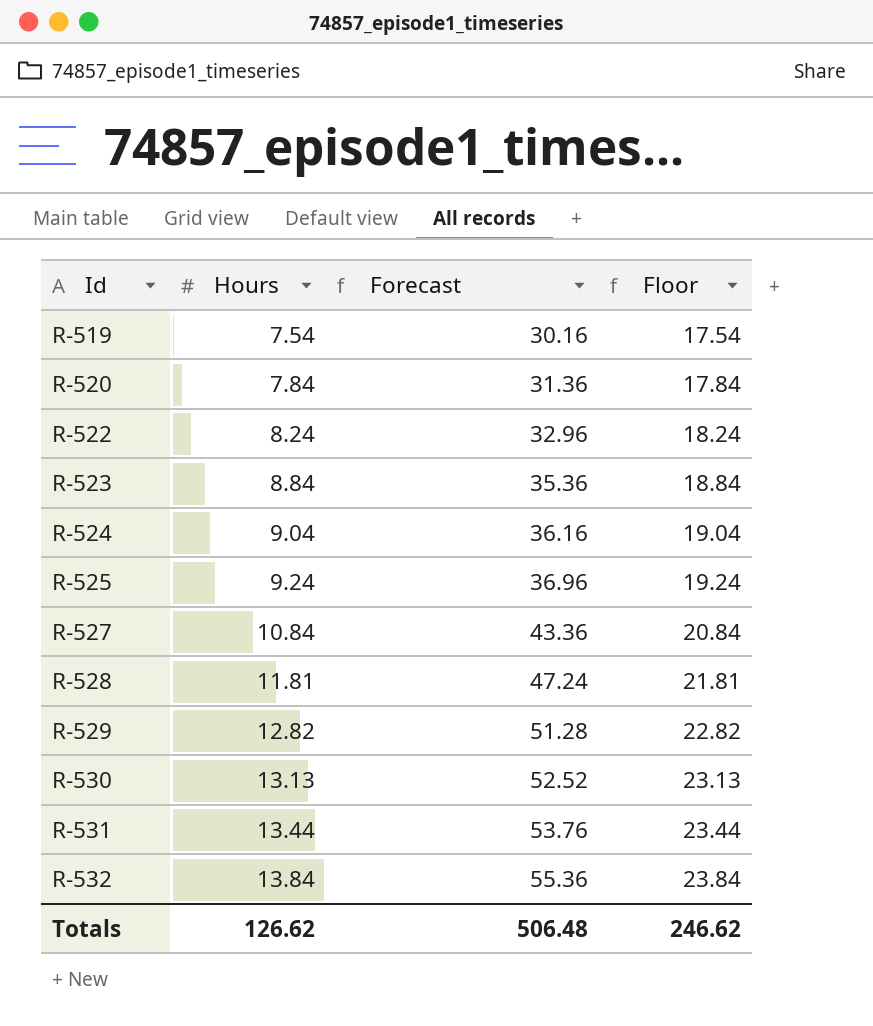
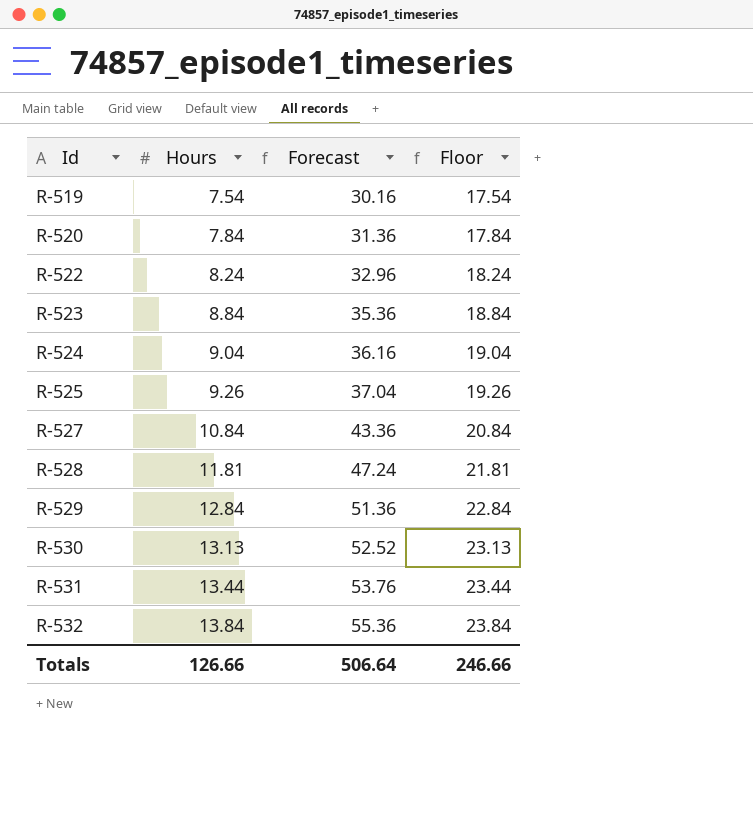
R-525 | Hours: 9.24 -> 9.26
R-525 | Forecast: 36.96 -> 37.04
R-525 | Floor: 19.24 -> 19.26
R-529 | Hours: 12.82 -> 12.84
R-529 | Forecast: 51.28 -> 51.36
R-529 | Floor: 22.82 -> 22.84
Totals | Hours: 126.62 -> 126.66
Totals | Forecast: 506.48 -> 506.64
Totals | Floor: 246.62 -> 246.66

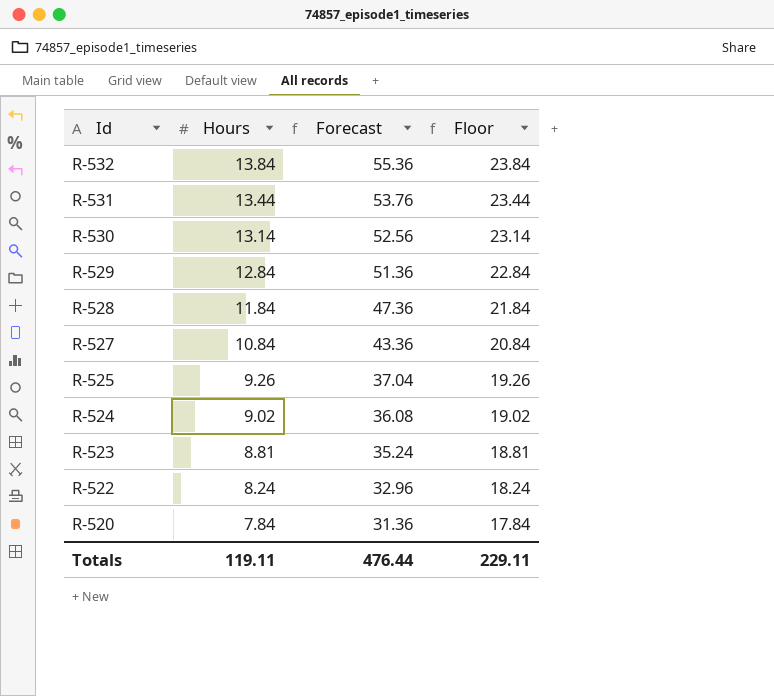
row order: Id ascending -> Id descending
row R-519: 7.54 | 30.16 | 17.54 -> none
R-530 | Hours: 13.13 -> 13.14
R-530 | Forecast: 52.52 -> 52.56
R-530 | Floor: 23.13 -> 23.14
R-528 | Hours: 11.81 -> 11.84
R-528 | Forecast: 47.24 -> 47.36
R-528 | Floor: 21.81 -> 21.84
R-524 | Hours: 9.04 -> 9.02
R-524 | Forecast: 36.16 -> 36.08
R-524 | Floor: 19.04 -> 19.02
R-523 | Hours: 8.84 -> 8.81
R-523 | Forecast: 35.36 -> 35.24
R-523 | Floor: 18.84 -> 18.81
Totals | Hours: 126.66 -> 119.11
Totals | Forecast: 506.64 -> 476.44
Totals | Floor: 246.66 -> 229.11

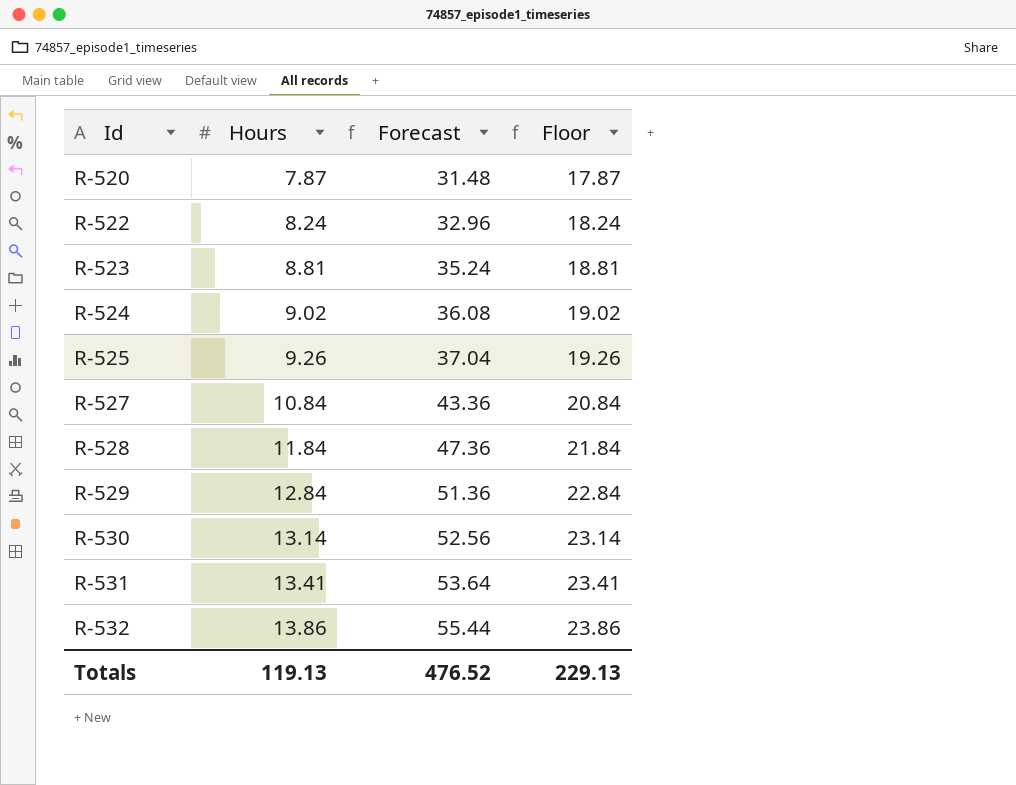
row order: Id descending -> Id ascending
R-520 | Hours: 7.84 -> 7.87
R-520 | Forecast: 31.36 -> 31.48
R-520 | Floor: 17.84 -> 17.87
R-531 | Hours: 13.44 -> 13.41
R-531 | Forecast: 53.76 -> 53.64
R-531 | Floor: 23.44 -> 23.41
R-532 | Hours: 13.84 -> 13.86
R-532 | Forecast: 55.36 -> 55.44
R-532 | Floor: 23.84 -> 23.86
Totals | Hours: 119.11 -> 119.13
Totals | Forecast: 476.44 -> 476.52
Totals | Floor: 229.11 -> 229.13

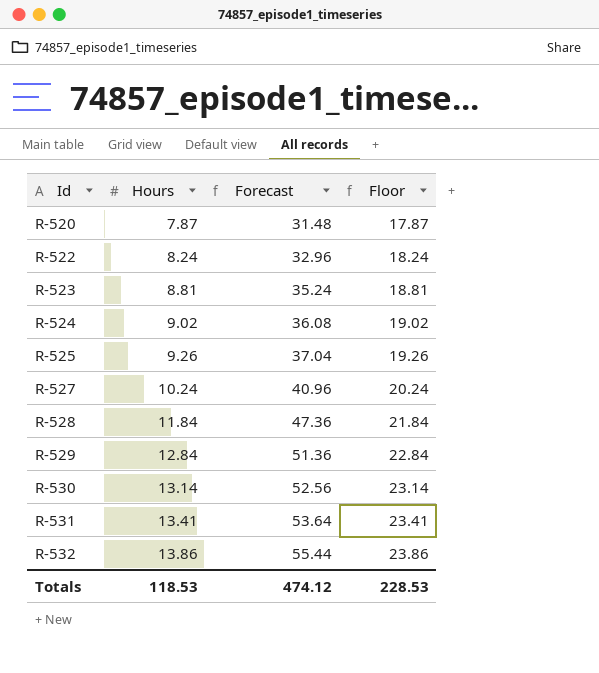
R-527 | Hours: 10.84 -> 10.24
R-527 | Forecast: 43.36 -> 40.96
R-527 | Floor: 20.84 -> 20.24
Totals | Hours: 119.13 -> 118.53
Totals | Forecast: 476.52 -> 474.12
Totals | Floor: 229.13 -> 228.53

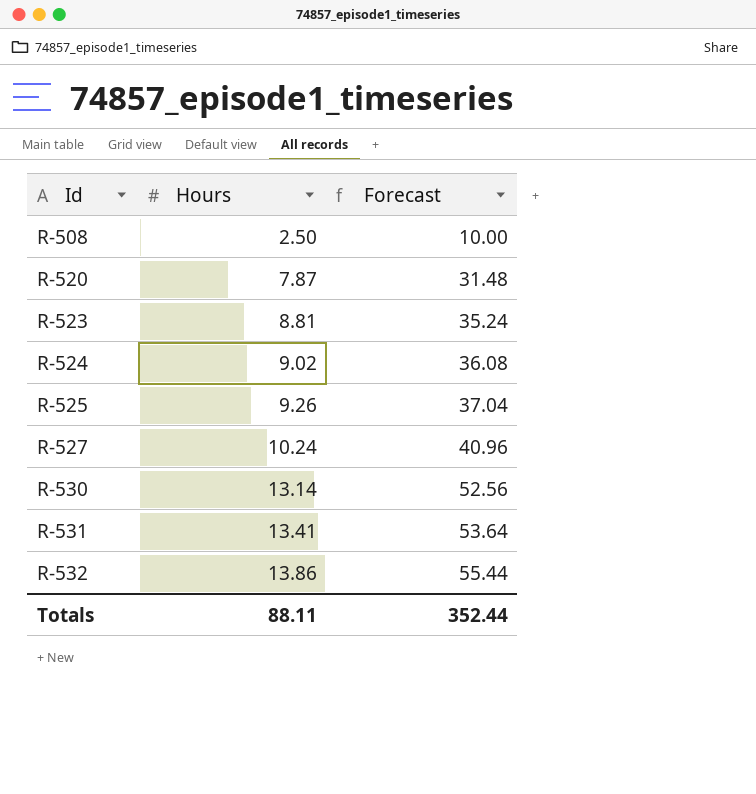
column Floor | formula: [Hours] + 10 -> none
row R-522: 8.24 | 32.96 | 18.24 -> none
row R-528: 11.84 | 47.36 | 21.84 -> none
row R-529: 12.84 | 51.36 | 22.84 -> none
row R-508: none -> 2.50 | 10.00
Totals | Hours: 118.53 -> 88.11
Totals | Forecast: 474.12 -> 352.44

